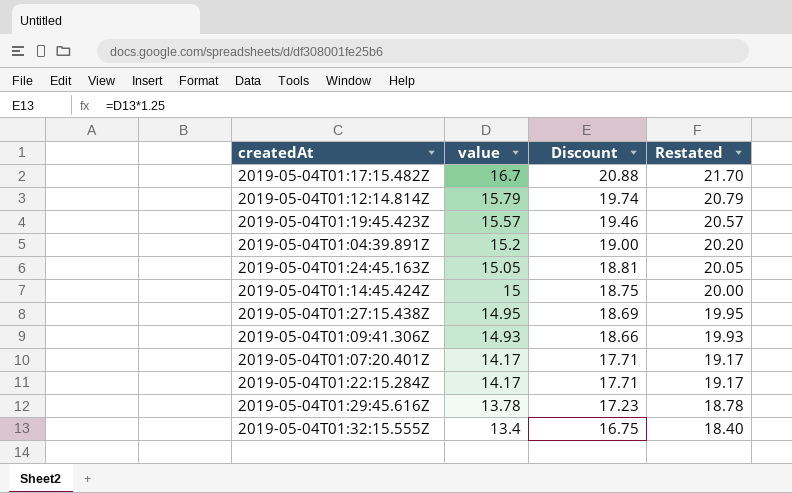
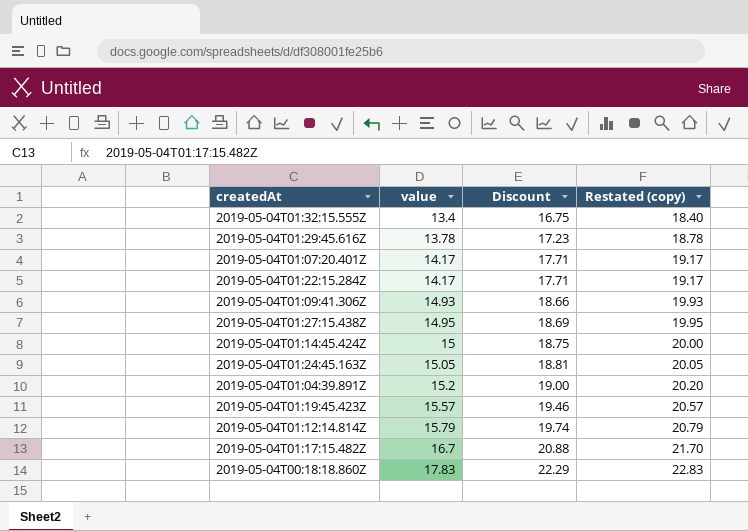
row order: value descending -> value ascending
column name: Restated -> Restated (copy)
row 2019-05-04T00:18:18.860Z: none -> 17.83 | 22.29 | 22.83

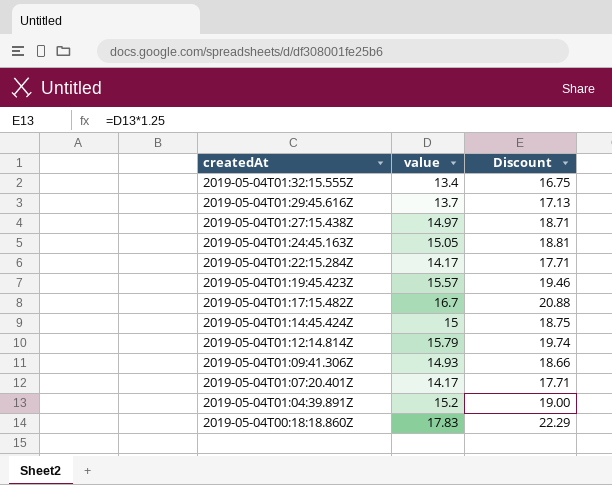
row order: value ascending -> createdAt descending
column Restated (copy) | formula: [value] + 5 -> none
2019-05-04T01:29:45.616Z | value: 13.78 -> 13.7
2019-05-04T01:29:45.616Z | Discount: 17.23 -> 17.13
2019-05-04T01:27:15.438Z | value: 14.95 -> 14.97
2019-05-04T01:27:15.438Z | Discount: 18.69 -> 18.71

